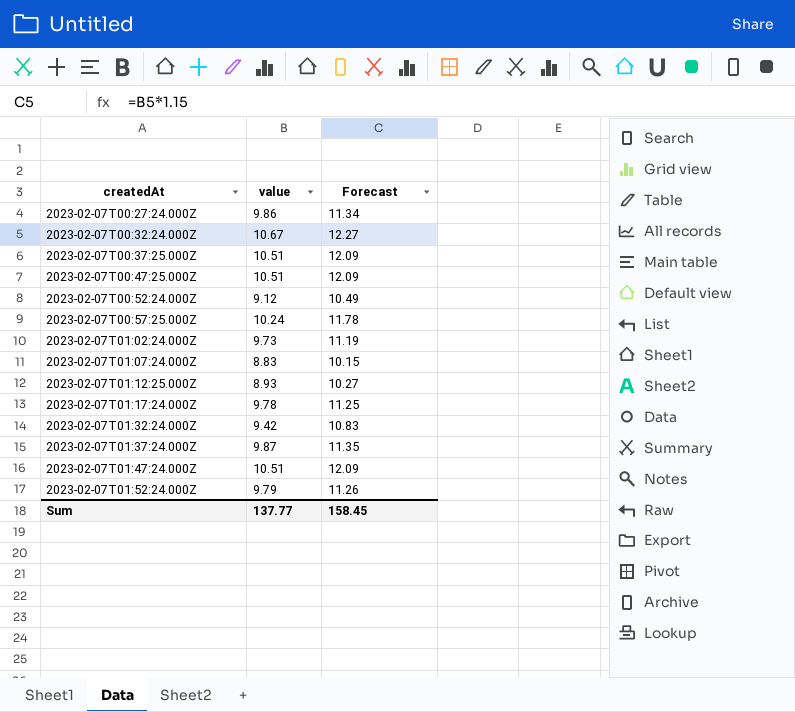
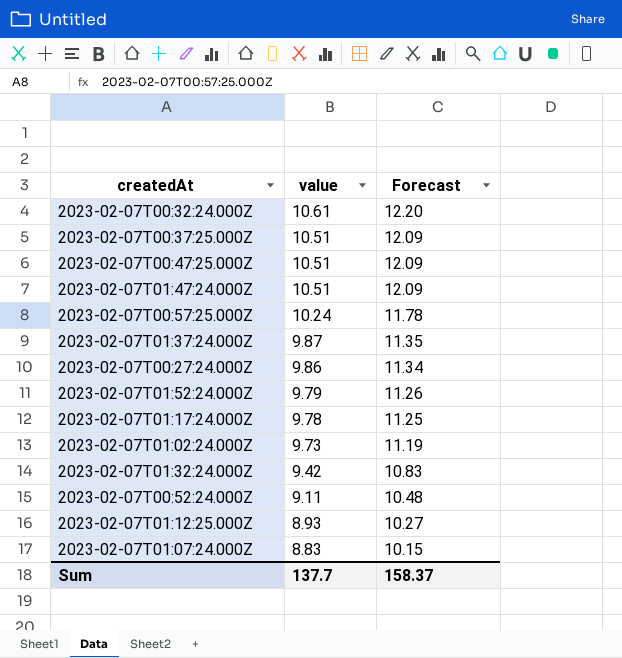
row order: createdAt ascending -> value descending
2023-02-07T00:32:24.000Z | value: 10.67 -> 10.61
2023-02-07T00:32:24.000Z | Forecast: 12.27 -> 12.20
2023-02-07T00:52:24.000Z | value: 9.12 -> 9.11
2023-02-07T00:52:24.000Z | Forecast: 10.49 -> 10.48
Sum | value: 137.77 -> 137.7
Sum | Forecast: 158.45 -> 158.37

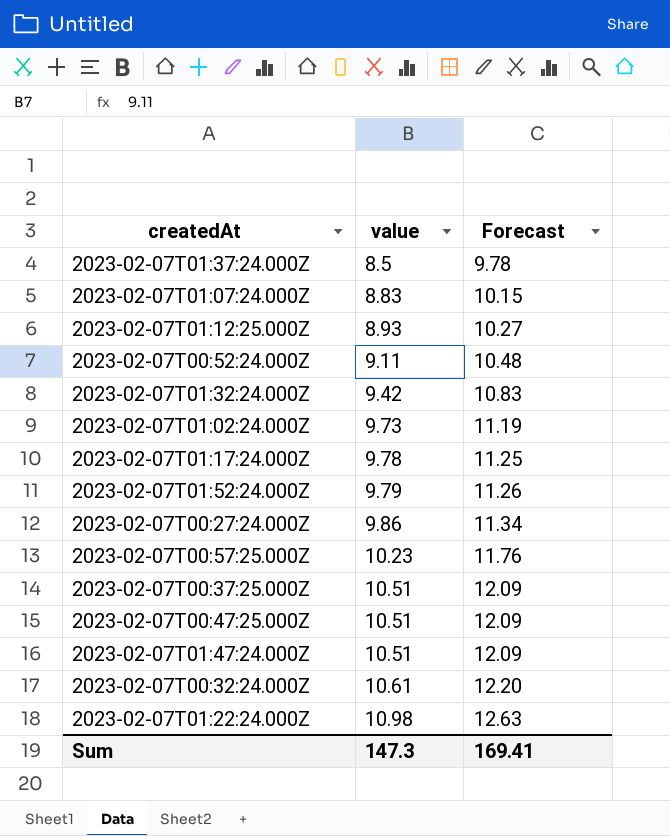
row order: value descending -> value ascending
2023-02-07T01:37:24.000Z | value: 9.87 -> 8.5
2023-02-07T01:37:24.000Z | Forecast: 11.35 -> 9.78
2023-02-07T00:57:25.000Z | value: 10.24 -> 10.23
2023-02-07T00:57:25.000Z | Forecast: 11.78 -> 11.76
row 2023-02-07T01:22:24.000Z: none -> 10.98 | 12.63
Sum | value: 137.7 -> 147.3
Sum | Forecast: 158.37 -> 169.41

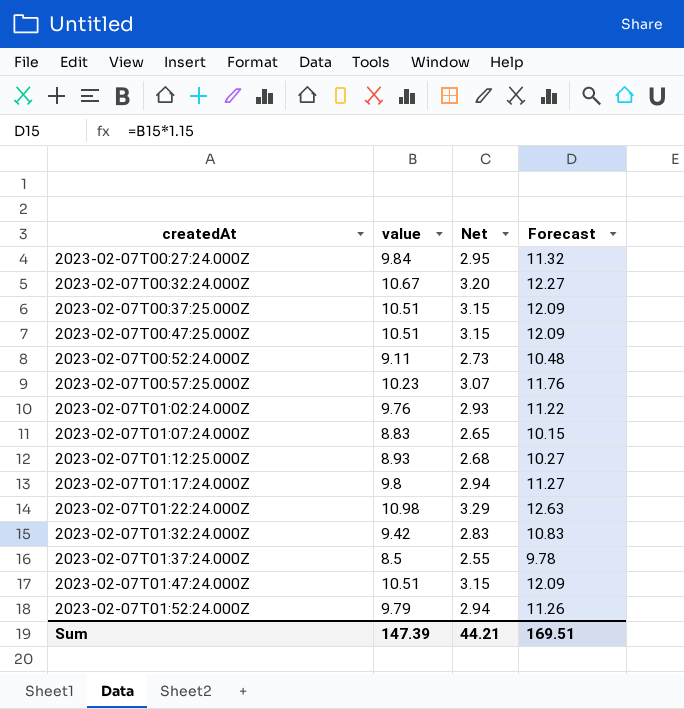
row order: value ascending -> createdAt ascending
column Net | formula: none -> [value] * 0.3
2023-02-07T00:27:24.000Z | value: 9.86 -> 9.84
2023-02-07T00:27:24.000Z | Forecast: 11.34 -> 11.32
2023-02-07T00:32:24.000Z | value: 10.61 -> 10.67
2023-02-07T00:32:24.000Z | Forecast: 12.20 -> 12.27
2023-02-07T01:02:24.000Z | value: 9.73 -> 9.76
2023-02-07T01:02:24.000Z | Forecast: 11.19 -> 11.22
2023-02-07T01:17:24.000Z | value: 9.78 -> 9.8
2023-02-07T01:17:24.000Z | Forecast: 11.25 -> 11.27
Sum | value: 147.3 -> 147.39
Sum | Forecast: 169.41 -> 169.51

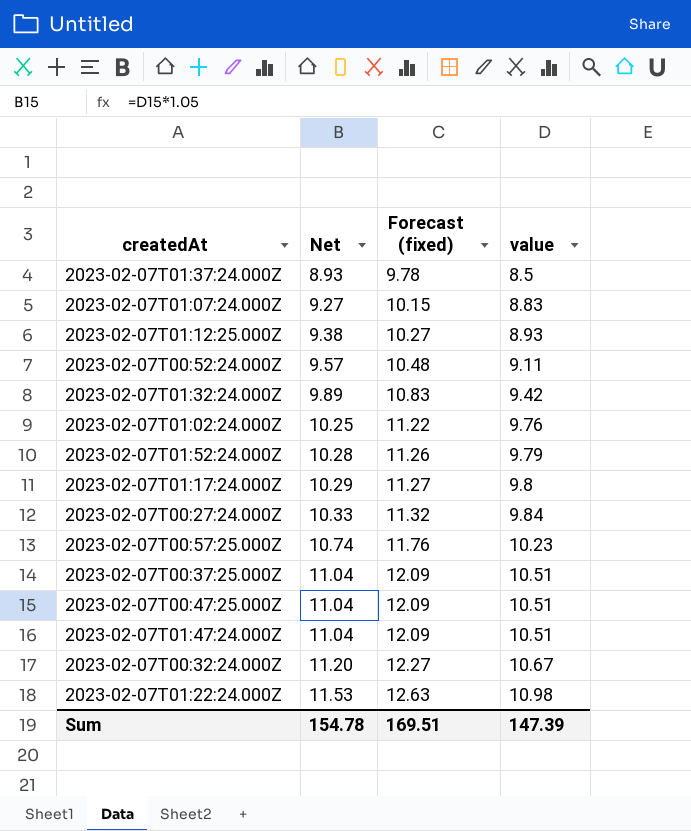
row order: createdAt ascending -> Net ascending
column Net | formula: [value] * 0.3 -> [value] * 1.05
column name: Forecast -> Forecast (fixed)
column value | position: 2 -> 4
Sum | Net: 44.21 -> 154.78

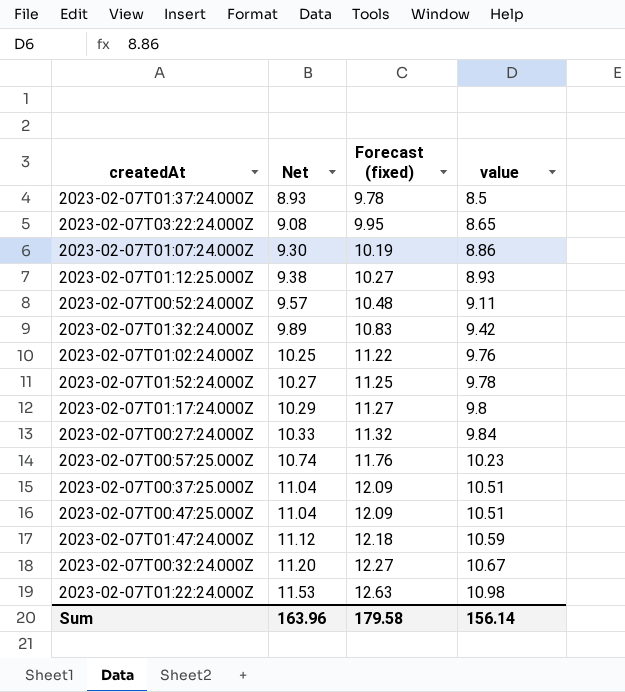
row 2023-02-07T03:22:24.000Z: none -> 9.08 | 9.95 | 8.65
2023-02-07T01:07:24.000Z | Net: 9.27 -> 9.30
2023-02-07T01:07:24.000Z | Forecast (fixed): 10.15 -> 10.19
2023-02-07T01:07:24.000Z | value: 8.83 -> 8.86
2023-02-07T01:52:24.000Z | Net: 10.28 -> 10.27
2023-02-07T01:52:24.000Z | Forecast (fixed): 11.26 -> 11.25
2023-02-07T01:52:24.000Z | value: 9.79 -> 9.78
2023-02-07T01:47:24.000Z | Net: 11.04 -> 11.12
2023-02-07T01:47:24.000Z | Forecast (fixed): 12.09 -> 12.18
2023-02-07T01:47:24.000Z | value: 10.51 -> 10.59
Sum | Net: 154.78 -> 163.96
Sum | Forecast (fixed): 169.51 -> 179.58
Sum | value: 147.39 -> 156.14

